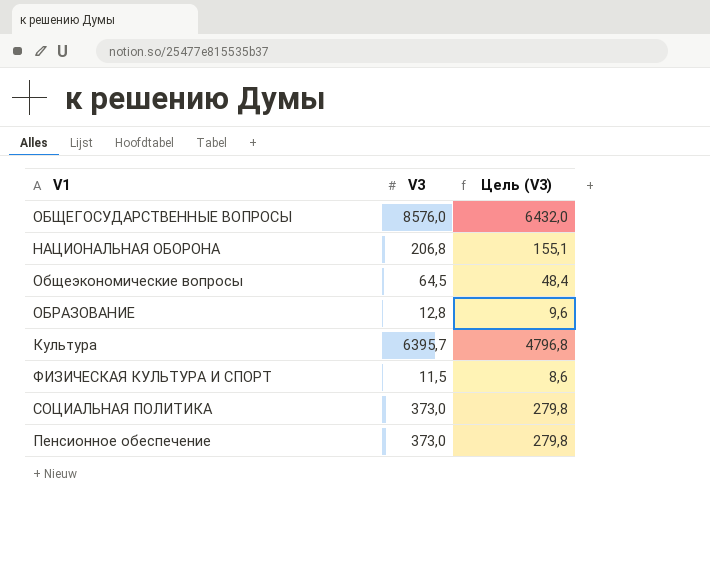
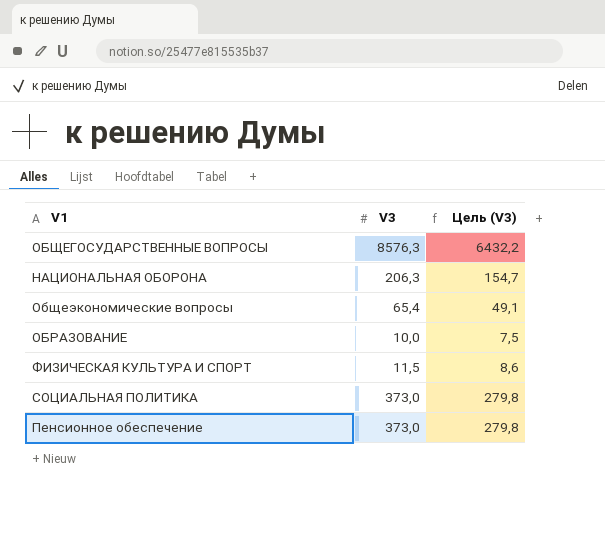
row Культура: 6395,7 | 4796,8 -> none
ОБЩЕГОСУДАРСТВЕННЫЕ ВОПРОСЫ | V3: 8576,0 -> 8576,3
ОБЩЕГОСУДАРСТВЕННЫЕ ВОПРОСЫ | Цель (V3): 6432,0 -> 6432,2
НАЦИОНАЛЬНАЯ ОБОРОНА | V3: 206,8 -> 206,3
НАЦИОНАЛЬНАЯ ОБОРОНА | Цель (V3): 155,1 -> 154,7
Общеэкономические вопросы | V3: 64,5 -> 65,4
Общеэкономические вопросы | Цель (V3): 48,4 -> 49,1
ОБРАЗОВАНИЕ | V3: 12,8 -> 10,0
ОБРАЗОВАНИЕ | Цель (V3): 9,6 -> 7,5

